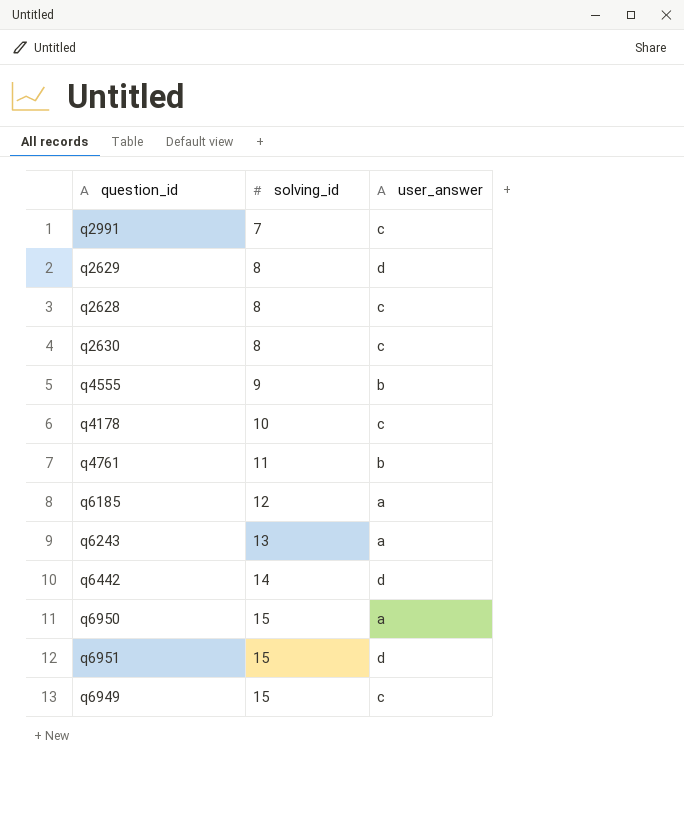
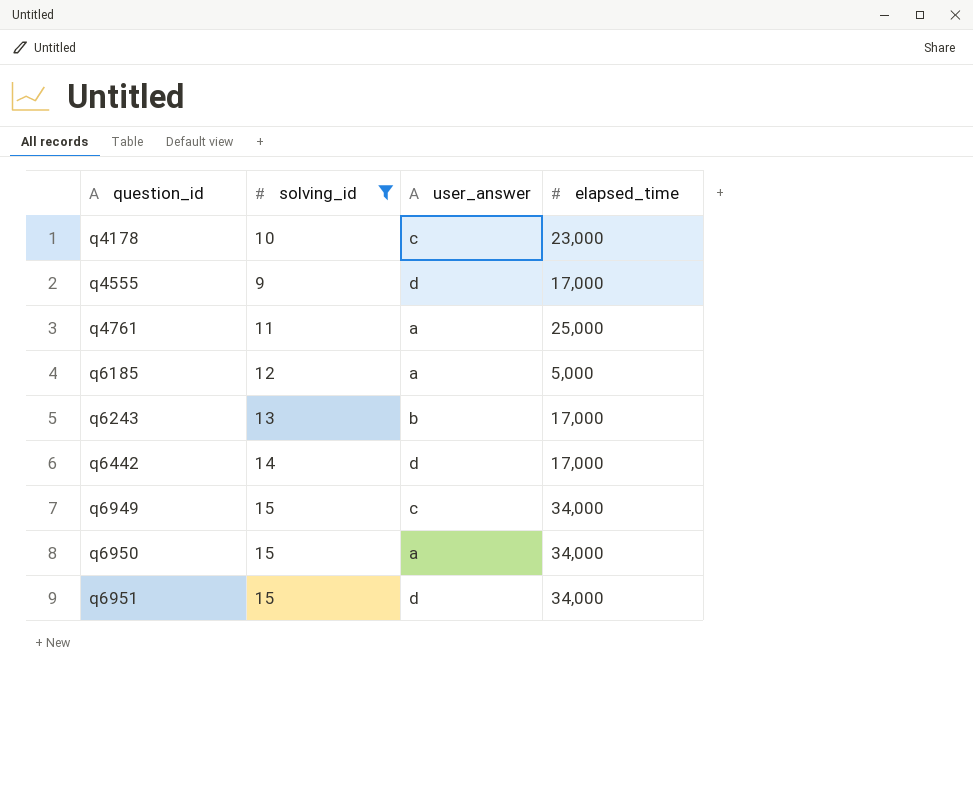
filter: none -> solving_id >= 9
row order: solving_id ascending -> question_id ascending
column elapsed_time | position: none -> 4
q4555 | user_answer: b -> d
q4761 | user_answer: b -> a
q6243 | user_answer: a -> b

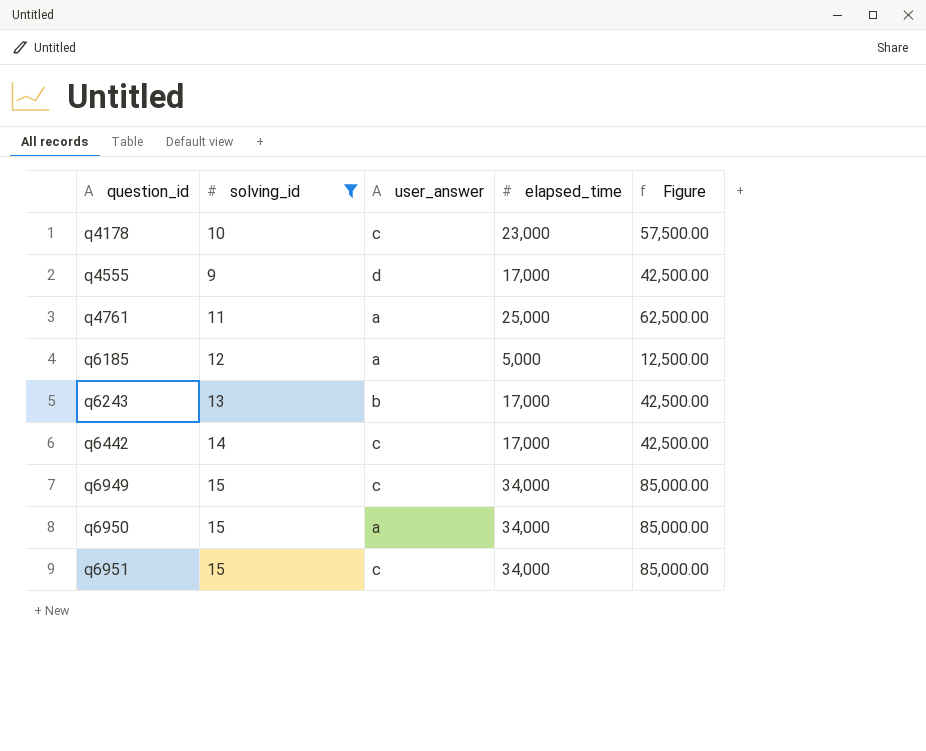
column Figure | formula: none -> [elapsed_time] * 2.5
q6442 | user_answer: d -> c
q6951 | user_answer: d -> c

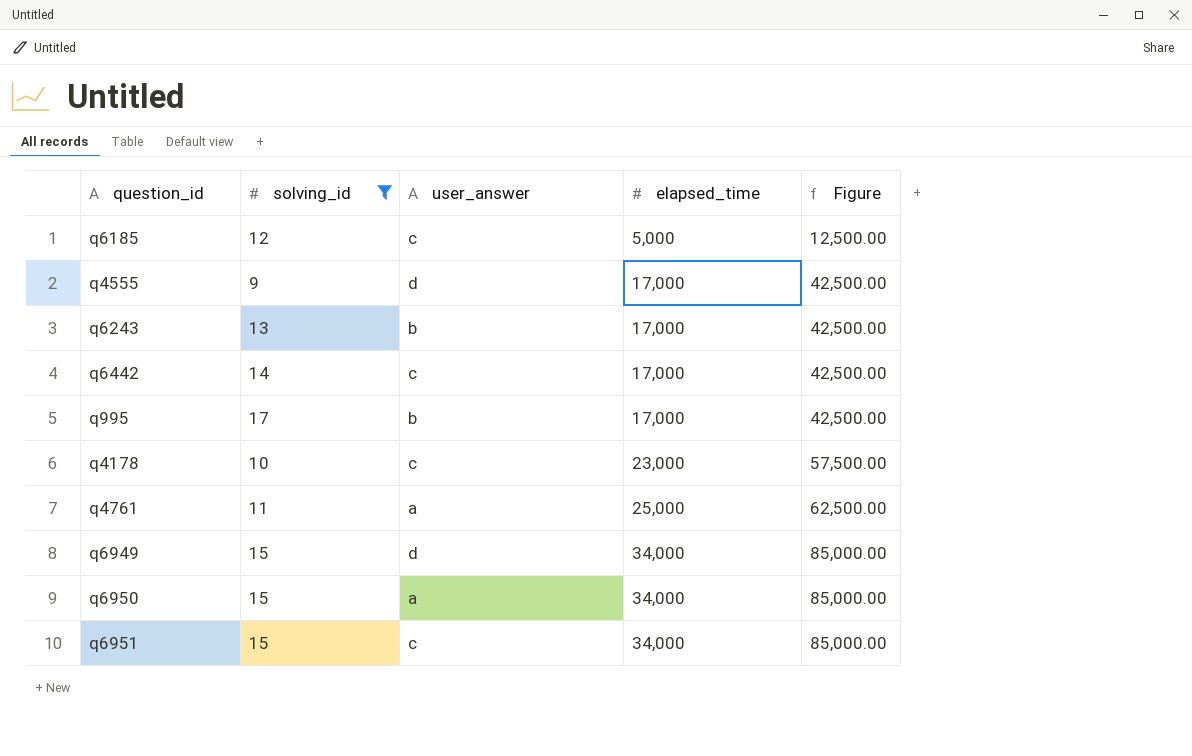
row order: question_id ascending -> elapsed_time ascending
q6185 | user_answer: a -> c
row q995: none -> 17 | b | 17,000 | 42,500.00
q6949 | user_answer: c -> d

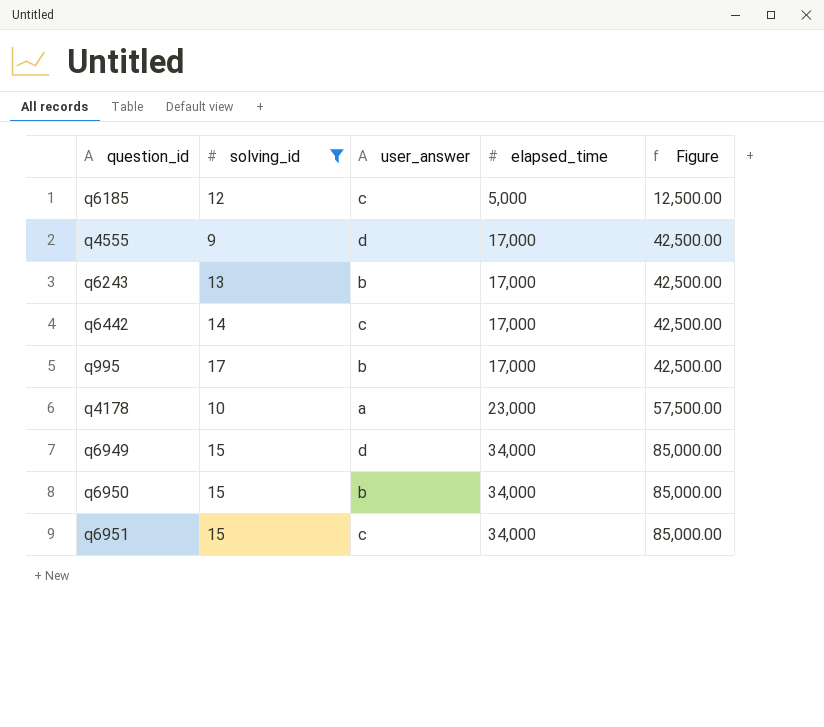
row q4761: 11 | a | 25,000 | 62,500.00 -> none
q4178 | user_answer: c -> a
q6950 | user_answer: a -> b

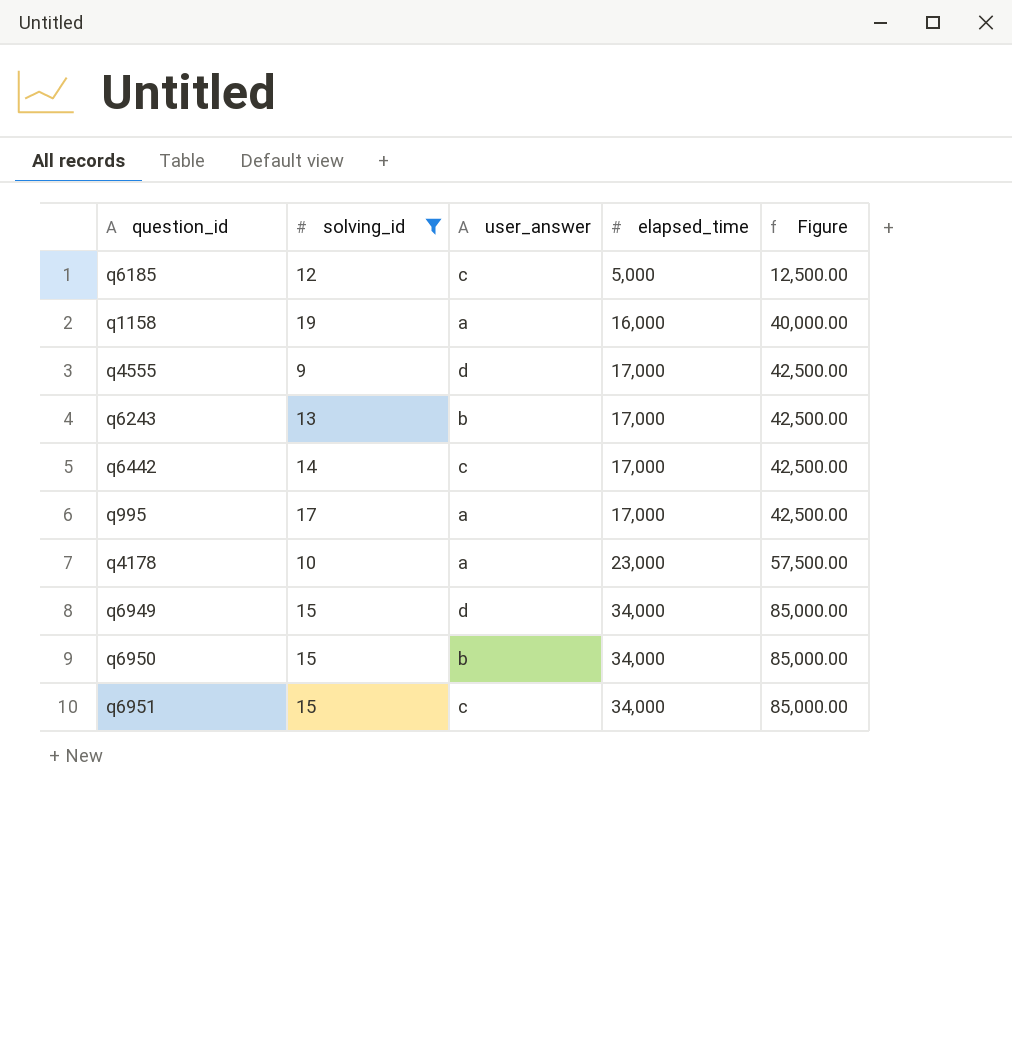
row q1158: none -> 19 | a | 16,000 | 40,000.00
q995 | user_answer: b -> a

